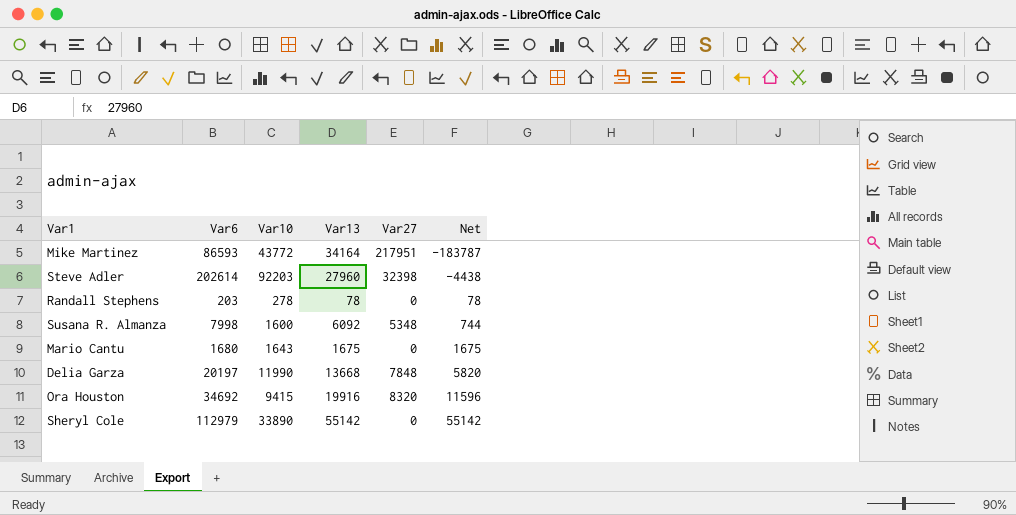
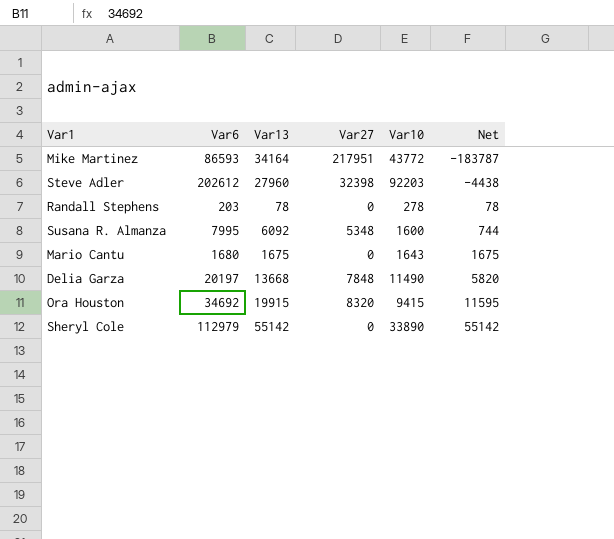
column Var10 | position: 3 -> 5
Steve Adler | Var6: 202614 -> 202612
Susana R. Almanza | Var6: 7998 -> 7995
Delia Garza | Var10: 11990 -> 11490
Ora Houston | Var13: 19916 -> 19915
Ora Houston | Net: 11596 -> 11595

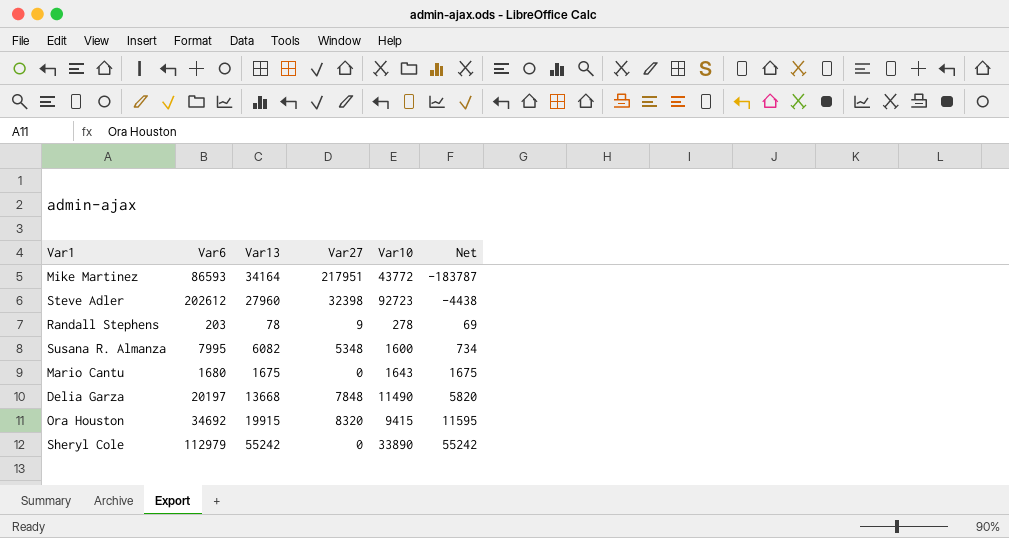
Steve Adler | Var10: 92203 -> 92723
Randall Stephens | Var27: 0 -> 9
Randall Stephens | Net: 78 -> 69
Susana R. Almanza | Var13: 6092 -> 6082
Susana R. Almanza | Net: 744 -> 734
Sheryl Cole | Var13: 55142 -> 55242
Sheryl Cole | Net: 55142 -> 55242

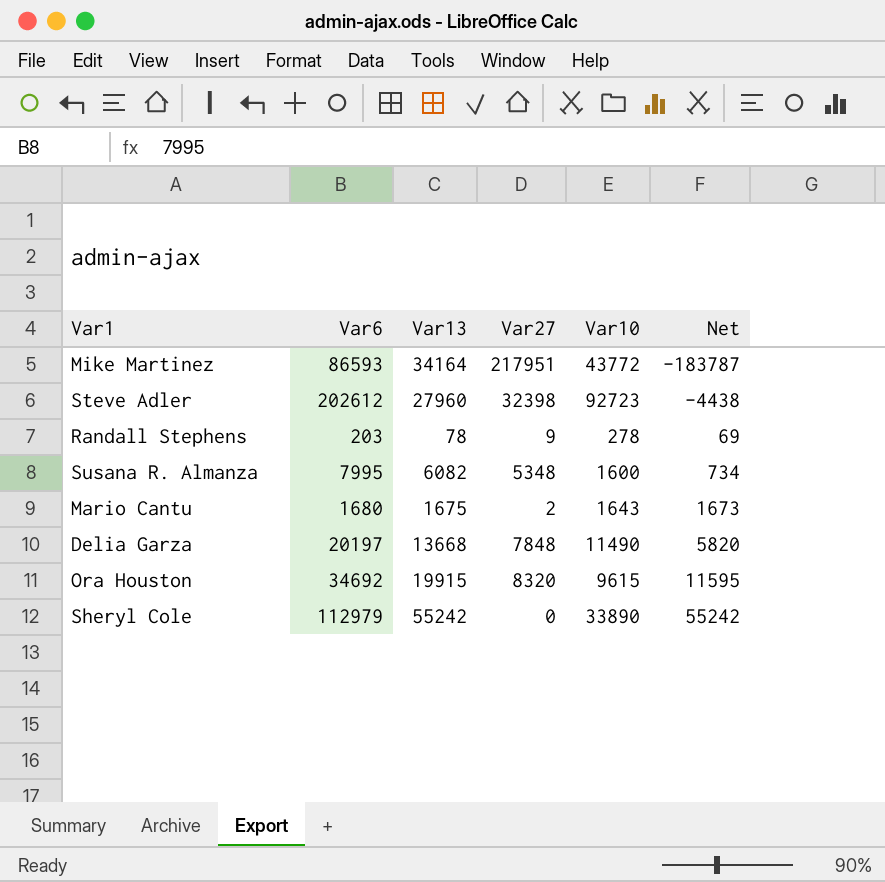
Mario Cantu | Var27: 0 -> 2
Mario Cantu | Net: 1675 -> 1673
Ora Houston | Var10: 9415 -> 9615

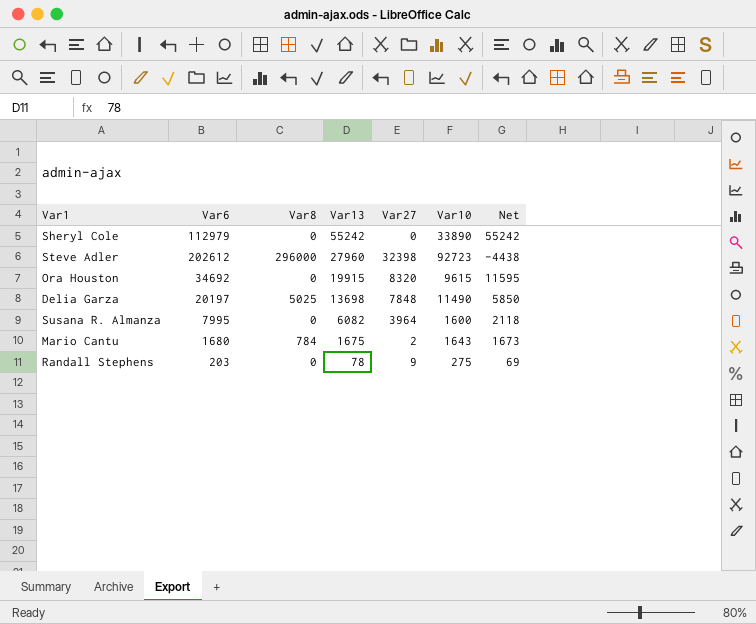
row order: Net ascending -> Var13 descending
column Var8 | position: none -> 3
row Mike Martinez: 86593 | 34164 | 217951 | 43772 | -183787 -> none
Delia Garza | Var13: 13668 -> 13698
Delia Garza | Net: 5820 -> 5850
Susana R. Almanza | Var27: 5348 -> 3964
Susana R. Almanza | Net: 734 -> 2118
Randall Stephens | Var10: 278 -> 275

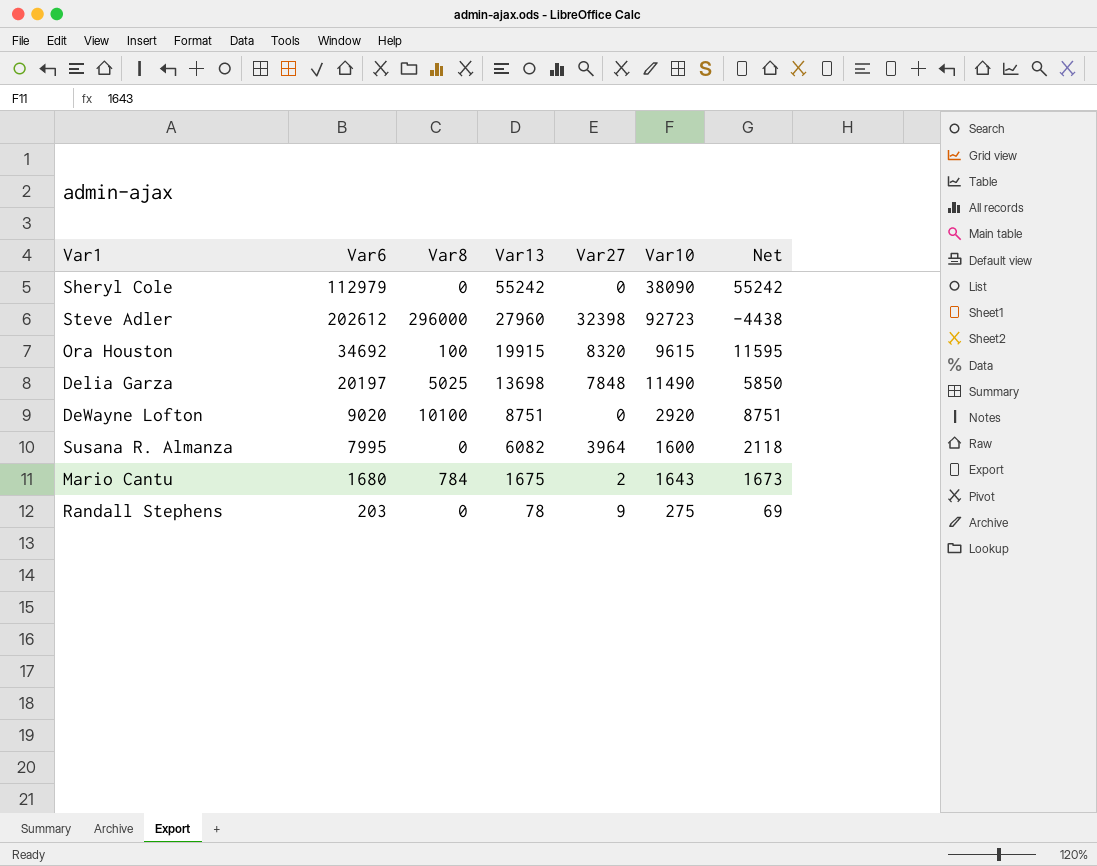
Sheryl Cole | Var10: 33890 -> 38090
Ora Houston | Var8: 0 -> 100
row DeWayne Lofton: none -> 9020 | 10100 | 8751 | 0 | 2920 | 8751

